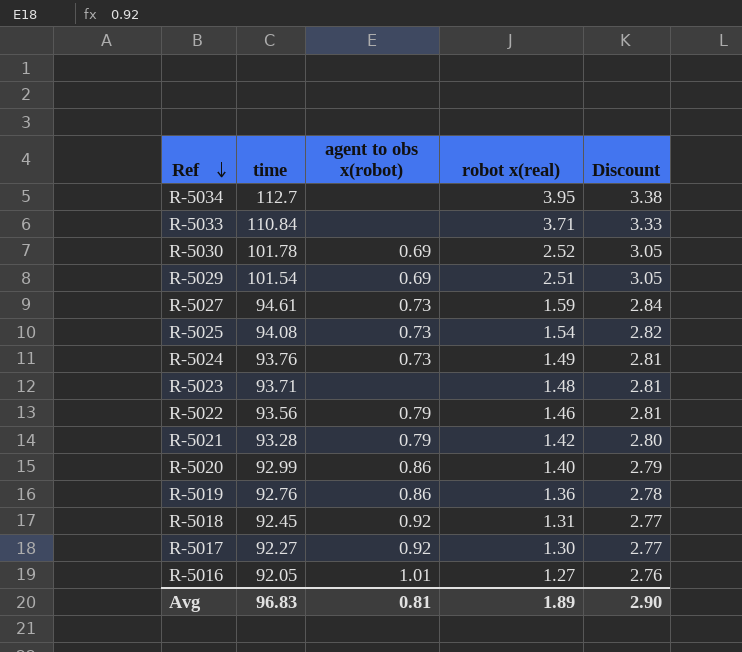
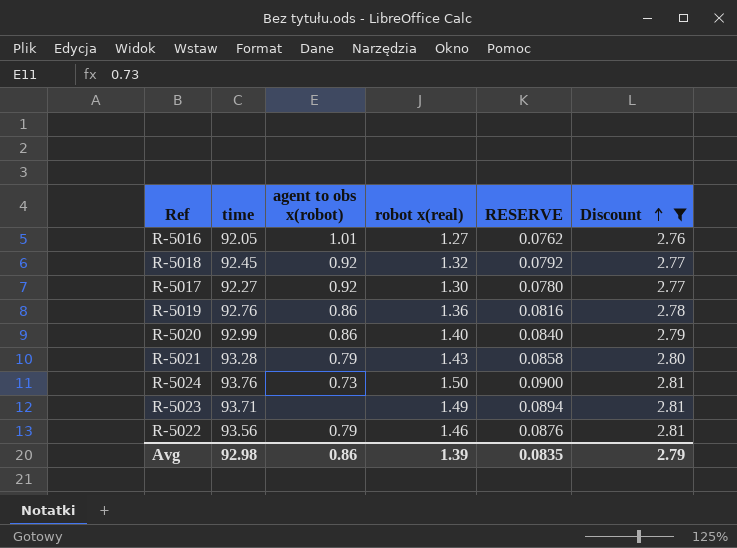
filter: none -> Discount <= 2.81
row order: Ref descending -> Discount ascending
column RESERVE | formula: none -> [robot x(real)] * 0.06
R-5018 | robot x(real): 1.31 -> 1.32
R-5021 | robot x(real): 1.42 -> 1.43
R-5024 | robot x(real): 1.49 -> 1.50
R-5023 | robot x(real): 1.48 -> 1.49
Avg | time: 96.83 -> 92.98
Avg | agent to obs x(robot): 0.81 -> 0.86
Avg | robot x(real): 1.89 -> 1.39
Avg | Discount: 2.90 -> 2.79

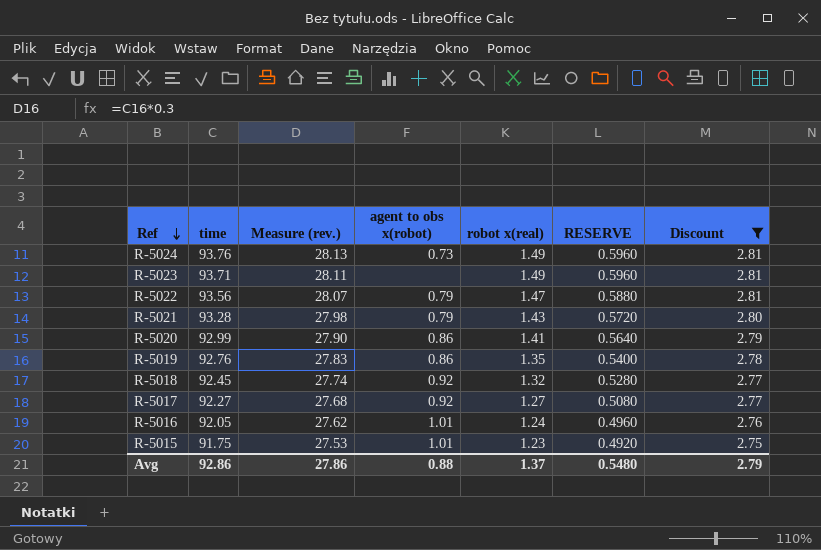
row order: Discount ascending -> Ref descending
column Measure (rev.) | formula: none -> [time] * 0.3
column RESERVE | formula: [robot x(real)] * 0.06 -> [robot x(real)] * 0.4
R-5024 | robot x(real): 1.50 -> 1.49
R-5022 | robot x(real): 1.46 -> 1.47
R-5020 | robot x(real): 1.40 -> 1.41
R-5019 | robot x(real): 1.36 -> 1.35
R-5017 | robot x(real): 1.30 -> 1.27
R-5016 | robot x(real): 1.27 -> 1.24
row R-5015: none -> 91.75 | 27.53 | 1.01 | 1.23 | 0.4920 | 2.75
Avg | time: 92.98 -> 92.86
Avg | agent to obs x(robot): 0.86 -> 0.88
Avg | robot x(real): 1.39 -> 1.37
Avg | RESERVE: 0.0835 -> 0.5480

